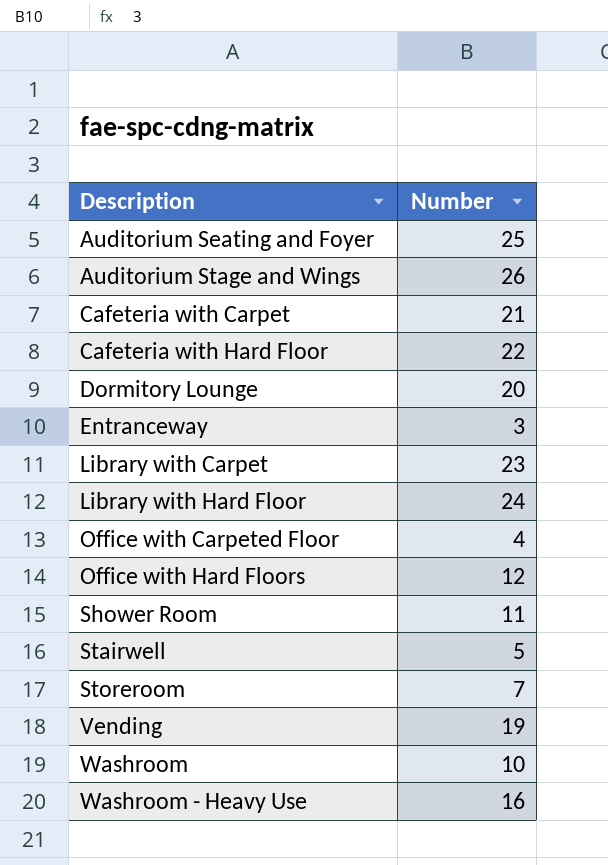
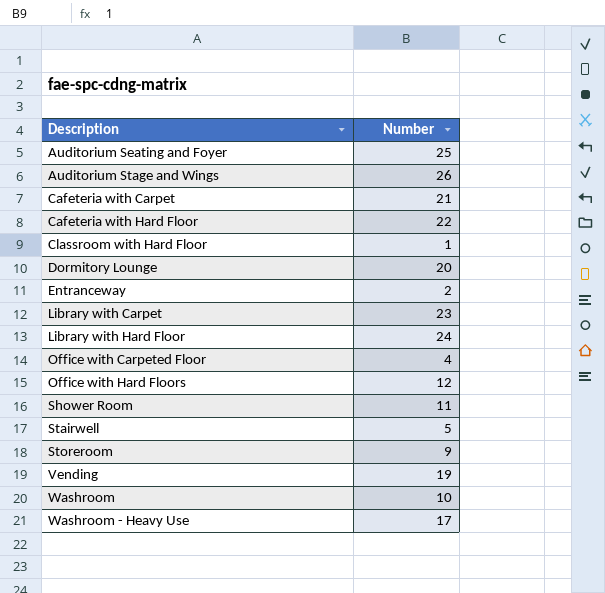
row Classroom with Hard Floor: none -> 1
Entranceway | Number: 3 -> 2
Storeroom | Number: 7 -> 9
Washroom - Heavy Use | Number: 16 -> 17

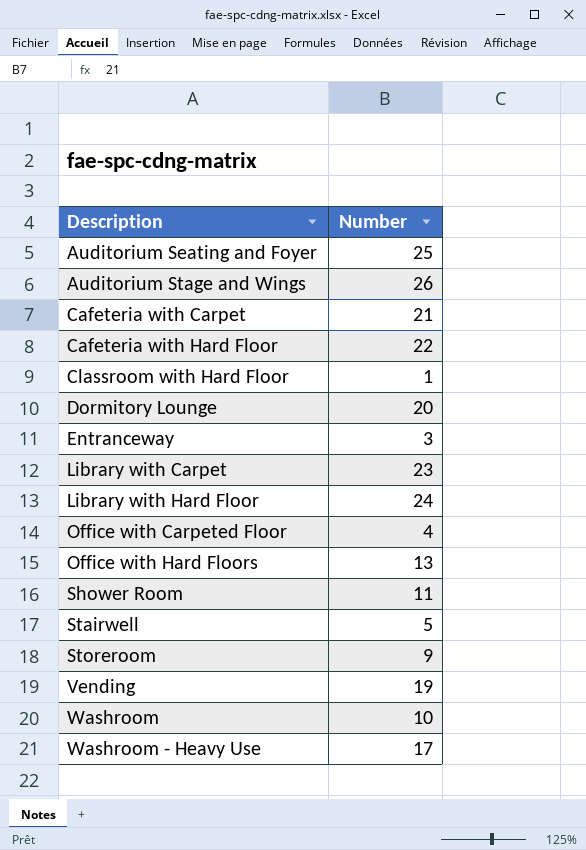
Entranceway | Number: 2 -> 3
Office with Hard Floors | Number: 12 -> 13

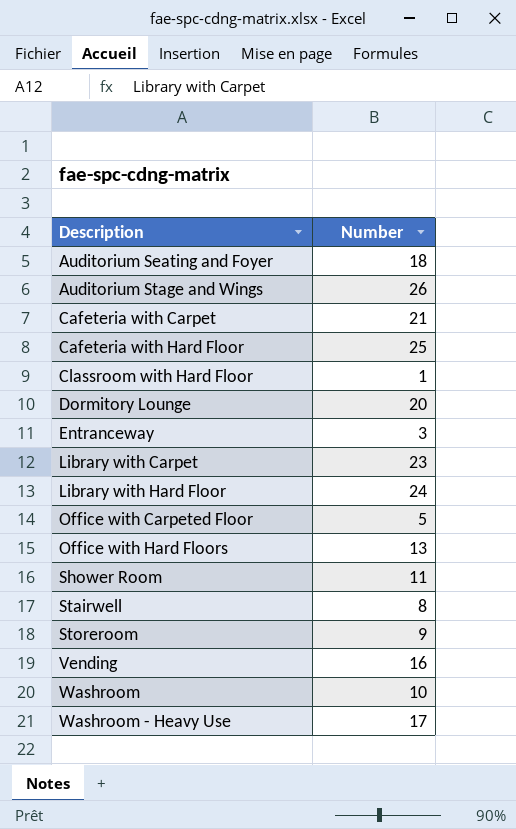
Auditorium Seating and Foyer | Number: 25 -> 18
Cafeteria with Hard Floor | Number: 22 -> 25
Office with Carpeted Floor | Number: 4 -> 5
Stairwell | Number: 5 -> 8
Vending | Number: 19 -> 16

